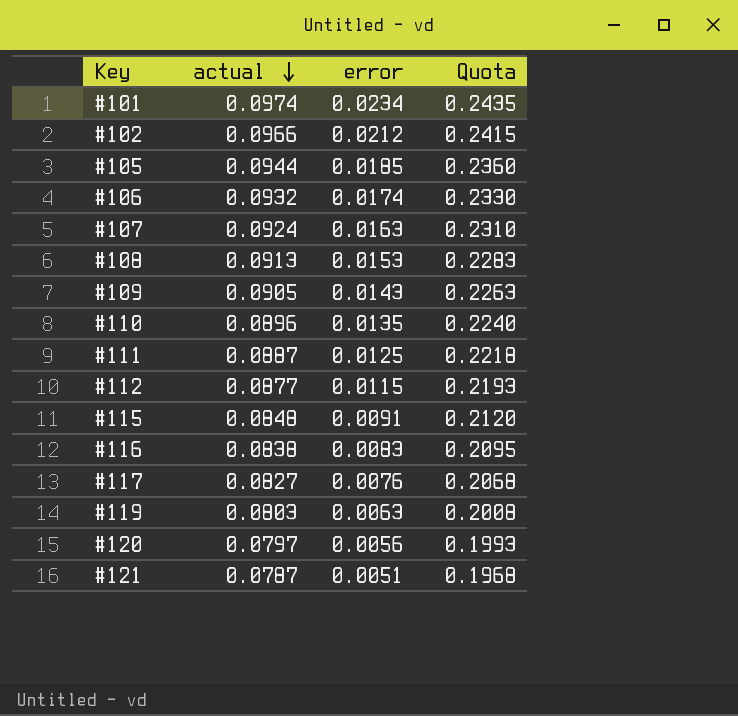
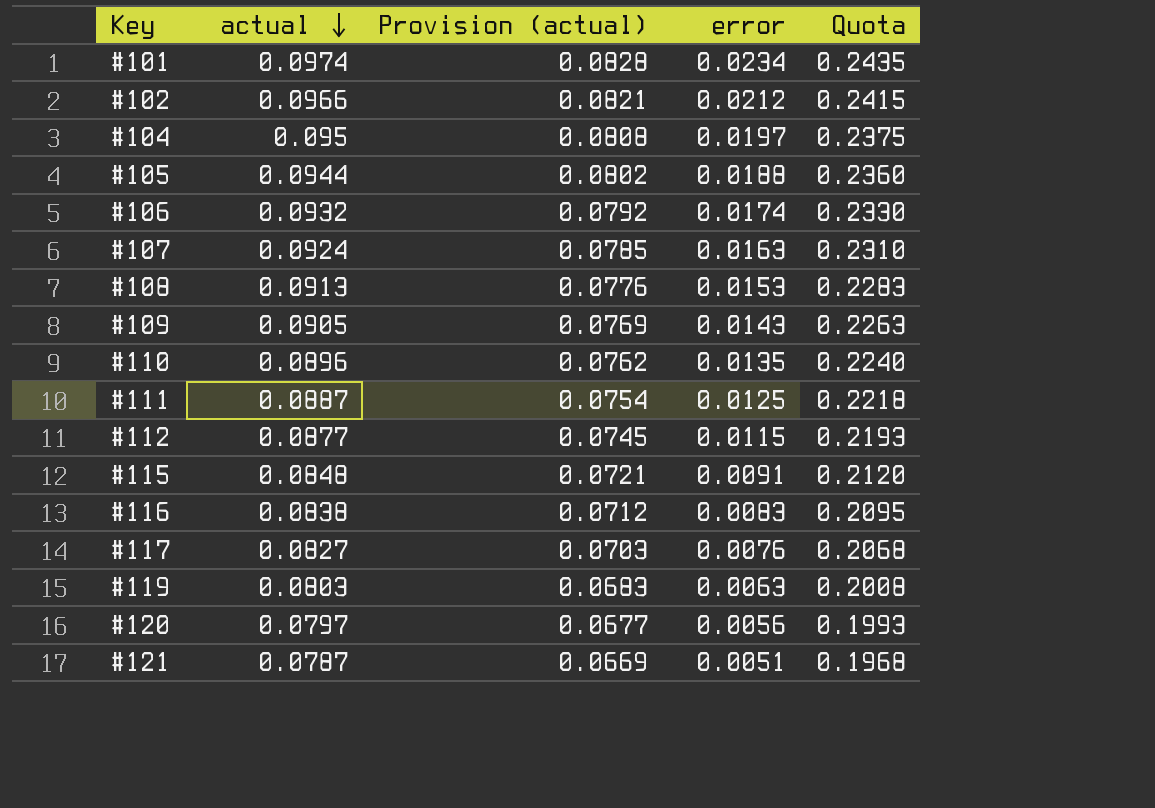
column Provision (actual) | formula: none -> [actual] * 0.85
row #104: none -> 0.095 | 0.0808 | 0.0197 | 0.2375
#105 | error: 0.0185 -> 0.0188

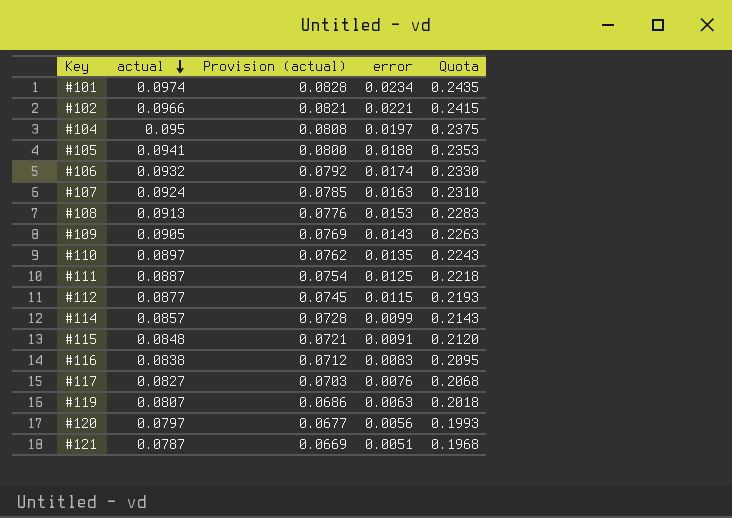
#102 | error: 0.0212 -> 0.0221
#105 | actual: 0.0944 -> 0.0941
#105 | Provision (actual): 0.0802 -> 0.0800
#105 | Quota: 0.2360 -> 0.2353
#110 | actual: 0.0896 -> 0.0897
#110 | Quota: 0.2240 -> 0.2243
row #114: none -> 0.0857 | 0.0728 | 0.0099 | 0.2143
#119 | actual: 0.0803 -> 0.0807
#119 | Provision (actual): 0.0683 -> 0.0686
#119 | Quota: 0.2008 -> 0.2018

